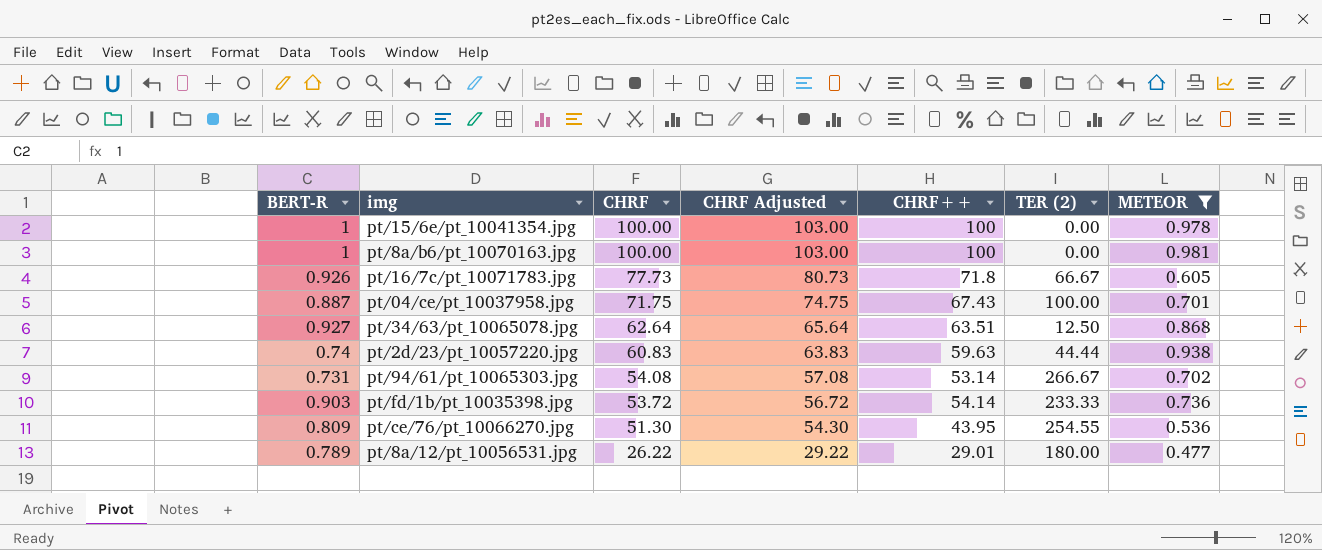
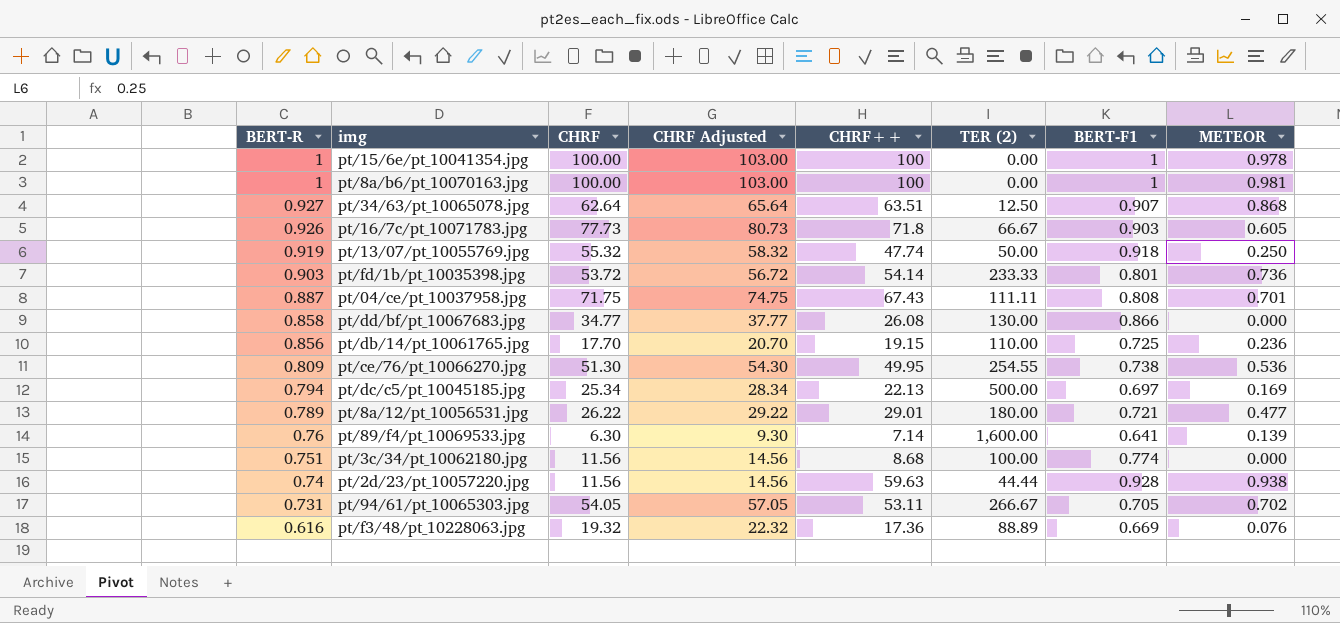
filter: METEOR >= 0.477 -> none
row order: CHRF descending -> BERT-R descending
column BERT-F1 | position: none -> 7
pt/04/ce/pt_10037958.jpg | TER (2): 100.00 -> 111.11
pt/ce/76/pt_10066270.jpg | CHRF++: 43.95 -> 49.95
pt/2d/23/pt_10057220.jpg | CHRF: 60.83 -> 11.56
pt/2d/23/pt_10057220.jpg | CHRF Adjusted: 63.83 -> 14.56
pt/94/61/pt_10065303.jpg | CHRF: 54.08 -> 54.05
pt/94/61/pt_10065303.jpg | CHRF Adjusted: 57.08 -> 57.05
pt/94/61/pt_10065303.jpg | CHRF++: 53.14 -> 53.11

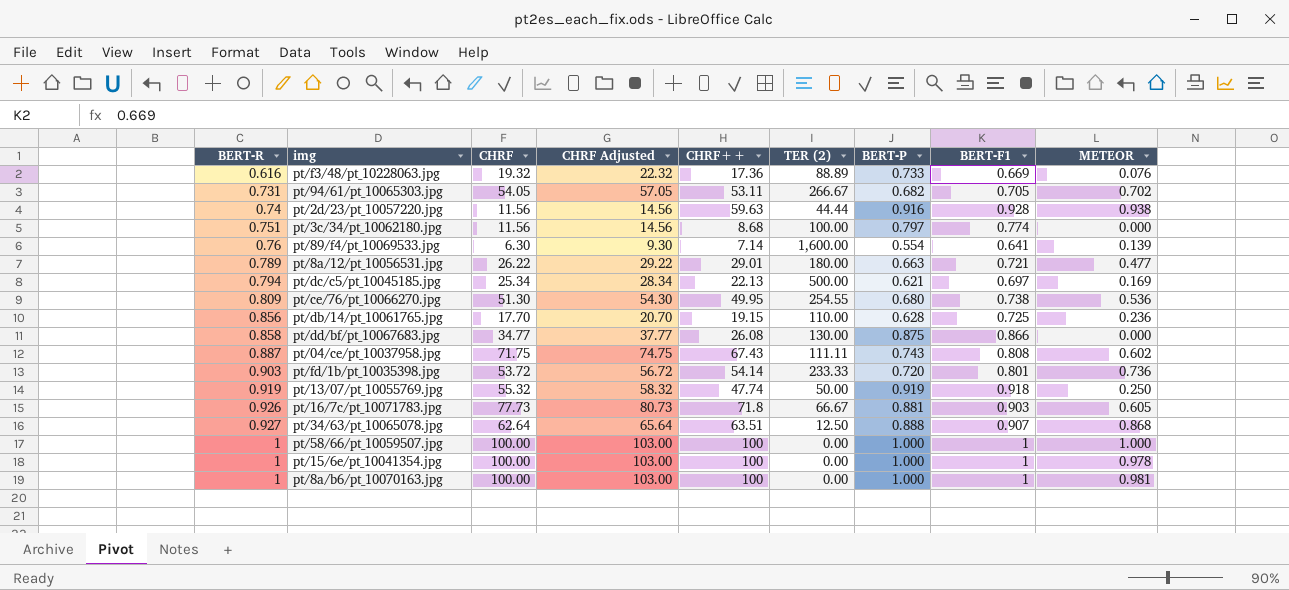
row order: BERT-R descending -> BERT-R ascending
column BERT-P | position: none -> 7
pt/04/ce/pt_10037958.jpg | METEOR: 0.701 -> 0.602
row pt/58/66/pt_10059507.jpg: none -> 1 | 100.00 | 103.00 | 100 | 0.00 | 1.000 | 1 | 1.000

